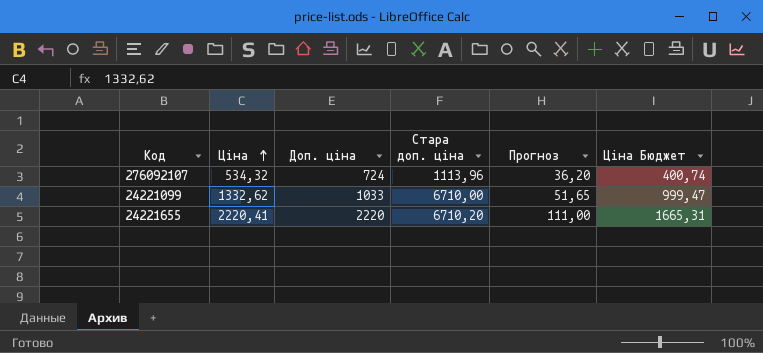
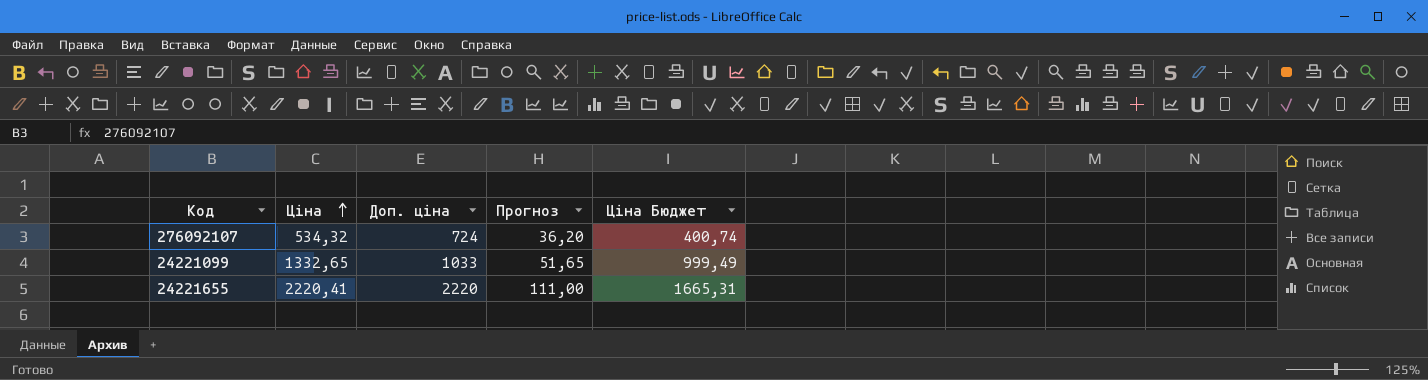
column Стара доп. ціна | position: 4 -> none
24221099 | Ціна: 1332,62 -> 1332,65
24221099 | Ціна Бюджет: 999,47 -> 999,49

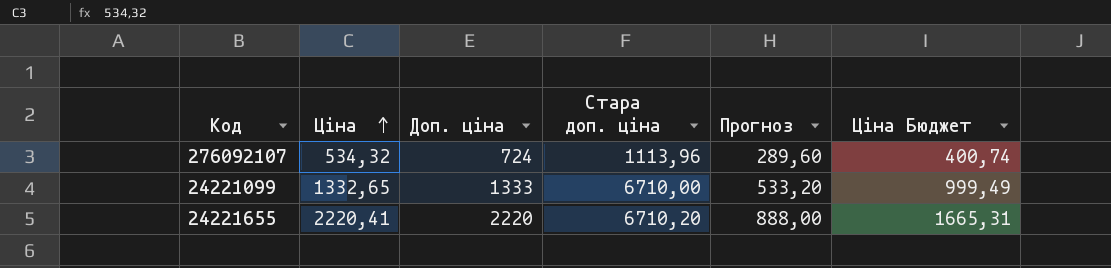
column Стара доп. ціна | position: none -> 4
column Прогноз | formula: [Доп. ціна] * 0,05 -> [Доп. ціна] * 0,4
24221099 | Доп. ціна: 1033 -> 1333

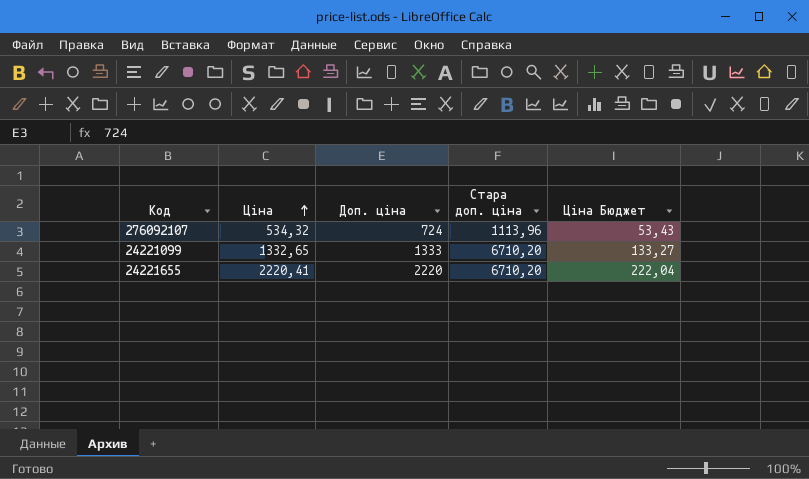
column Прогноз | formula: [Доп. ціна] * 0,4 -> none
column Ціна Бюджет | formula: [Ціна] * 0,75 -> [Ціна] * 0,1
24221099 | Стара доп. ціна: 6710,00 -> 6710,20

